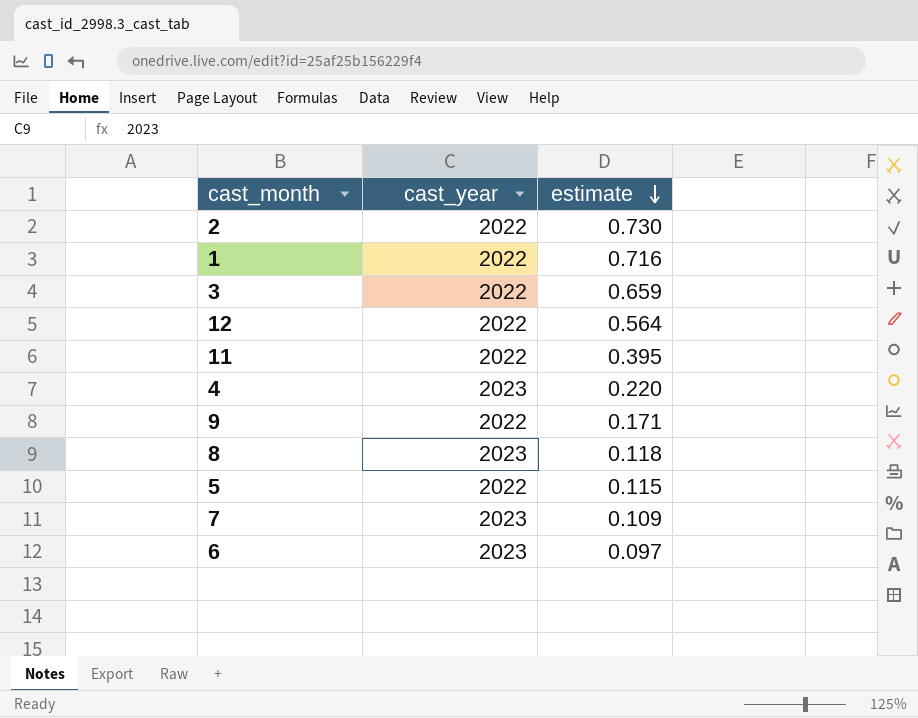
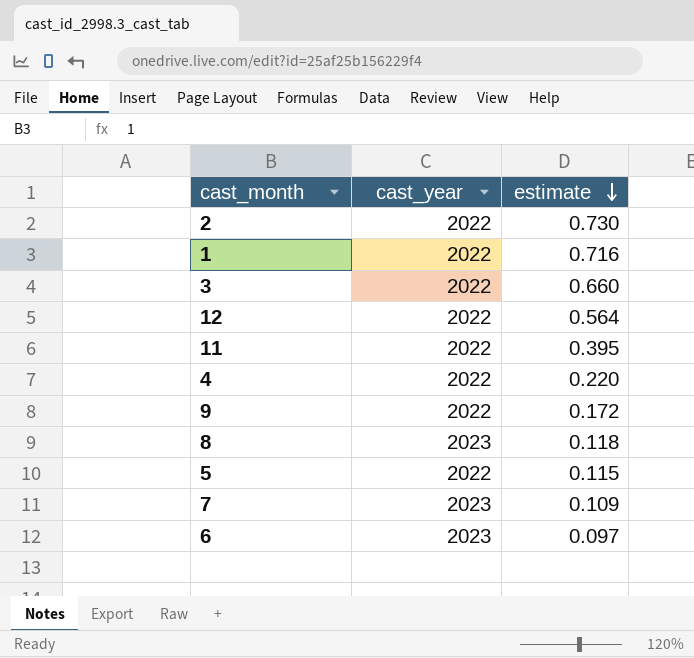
3 | estimate: 0.659 -> 0.660
4 | cast_year: 2023 -> 2022
9 | estimate: 0.171 -> 0.172

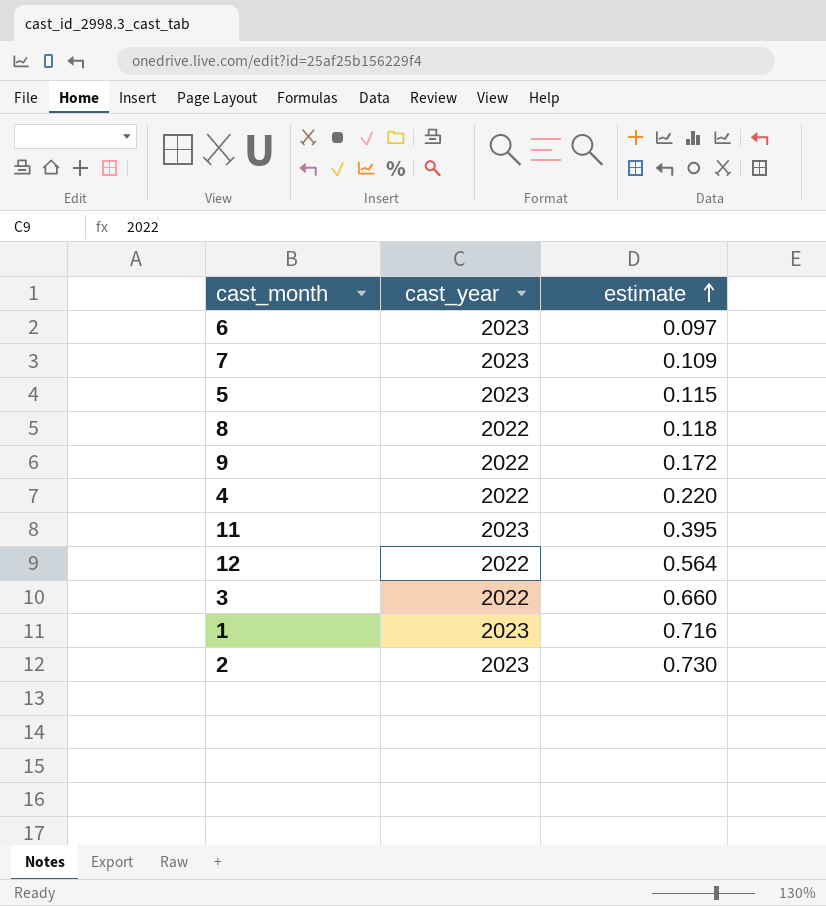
row order: estimate descending -> estimate ascending
5 | cast_year: 2022 -> 2023
8 | cast_year: 2023 -> 2022
11 | cast_year: 2022 -> 2023
1 | cast_year: 2022 -> 2023
2 | cast_year: 2022 -> 2023

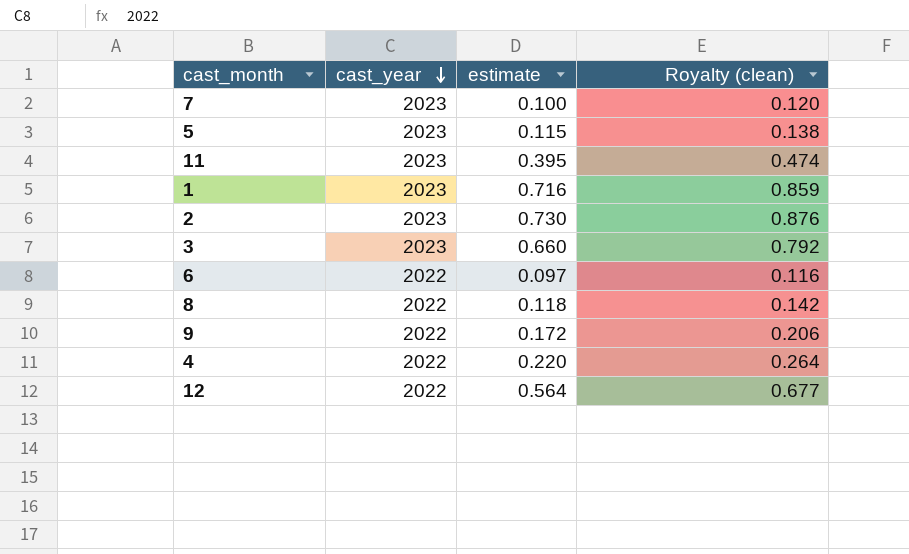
row order: estimate ascending -> cast_year descending
column Royalty (clean) | formula: none -> [estimate] * 1.2
7 | estimate: 0.109 -> 0.100
3 | cast_year: 2022 -> 2023
6 | cast_year: 2023 -> 2022

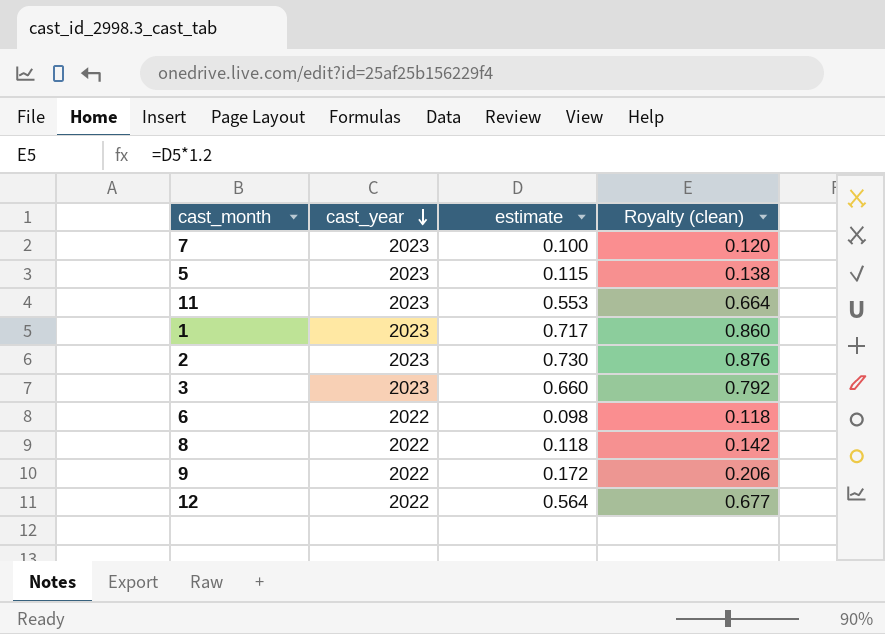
row 4: 2022 | 0.220 | 0.264 -> none
11 | estimate: 0.395 -> 0.553
11 | Royalty (clean): 0.474 -> 0.664
1 | estimate: 0.716 -> 0.717
1 | Royalty (clean): 0.859 -> 0.860
6 | estimate: 0.097 -> 0.098
6 | Royalty (clean): 0.116 -> 0.118

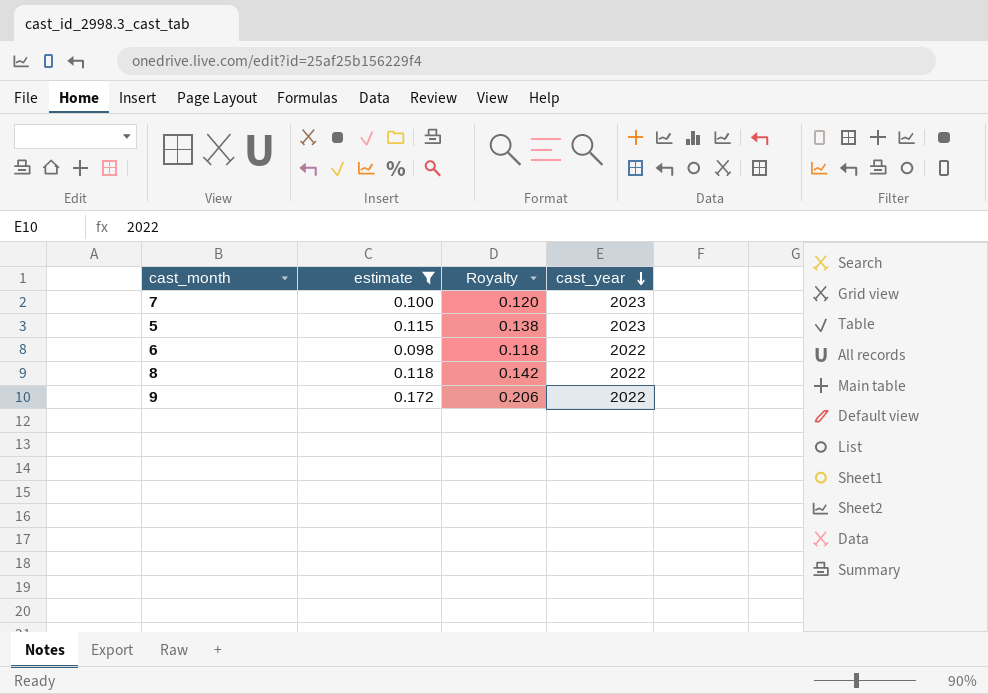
filter: none -> estimate <= 0.172
column name: Royalty (clean) -> Royalty
column cast_year | position: 2 -> 4

